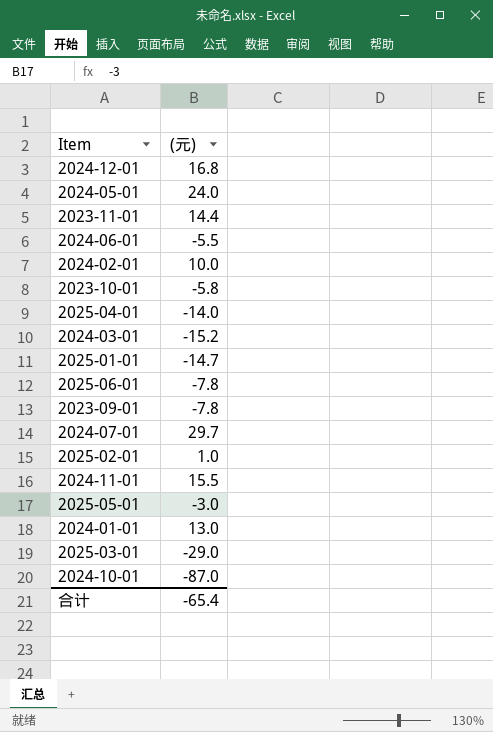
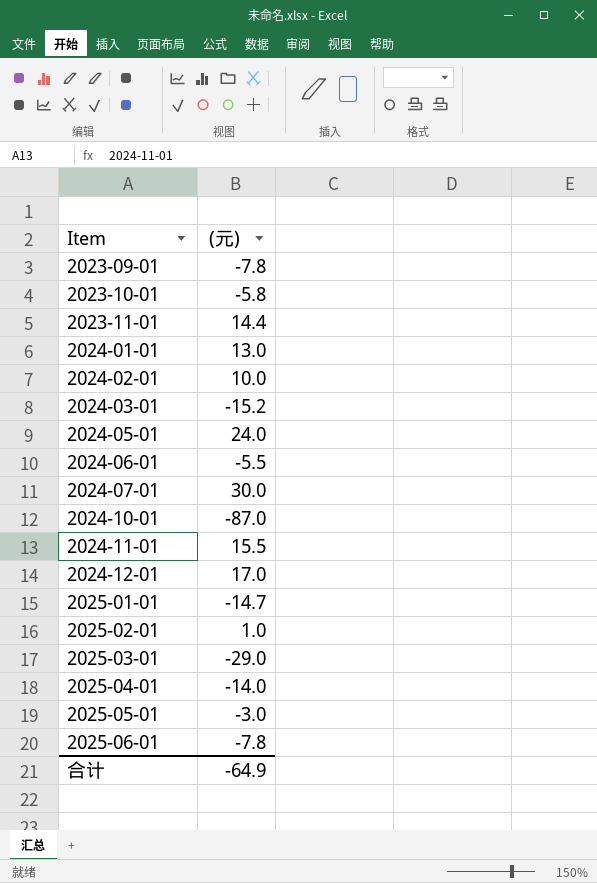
row order: none -> Item ascending
2024-07-01 | (元): 29.7 -> 30.0
2024-12-01 | (元): 16.8 -> 17.0
合计 | (元): -65.4 -> -64.9

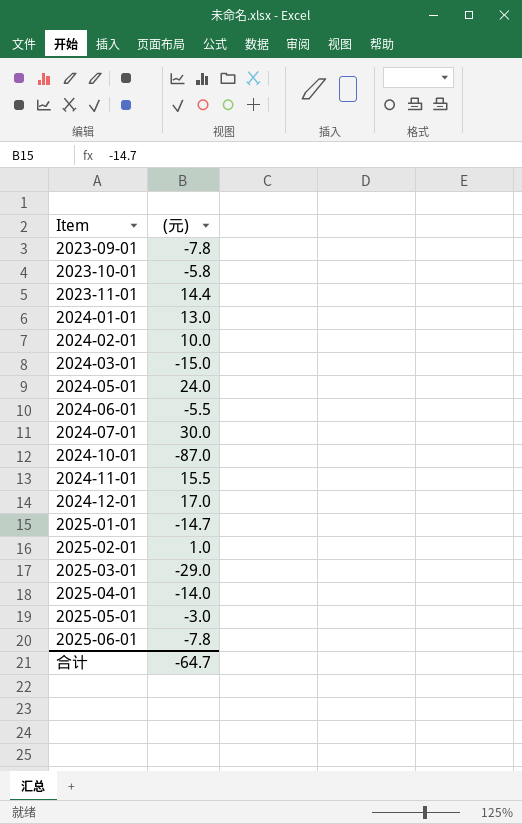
2024-03-01 | (元): -15.2 -> -15.0
合计 | (元): -64.9 -> -64.7

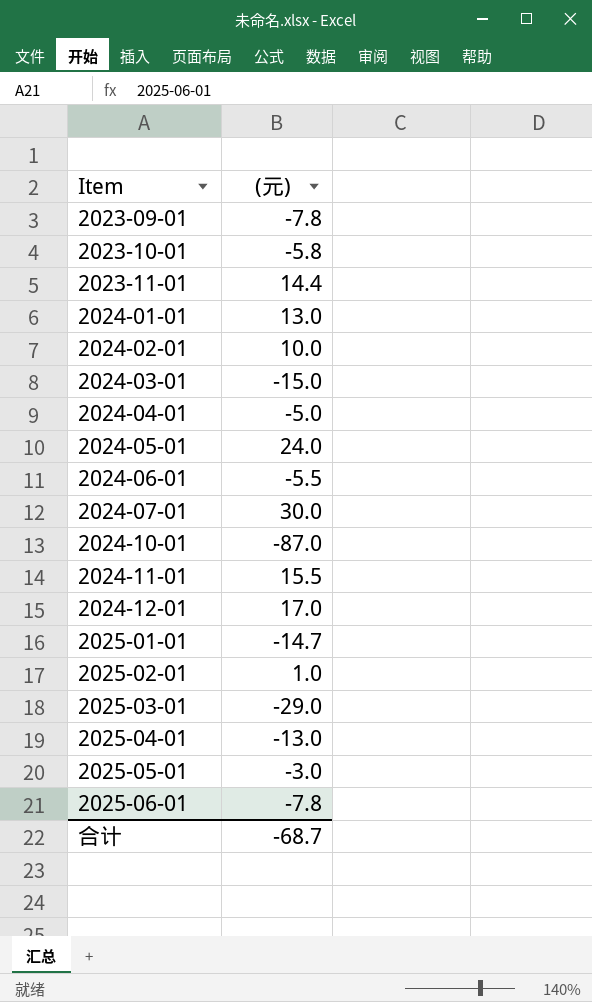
row 2024-04-01: none -> -5.0
2025-04-01 | (元): -14.0 -> -13.0
合计 | (元): -64.7 -> -68.7

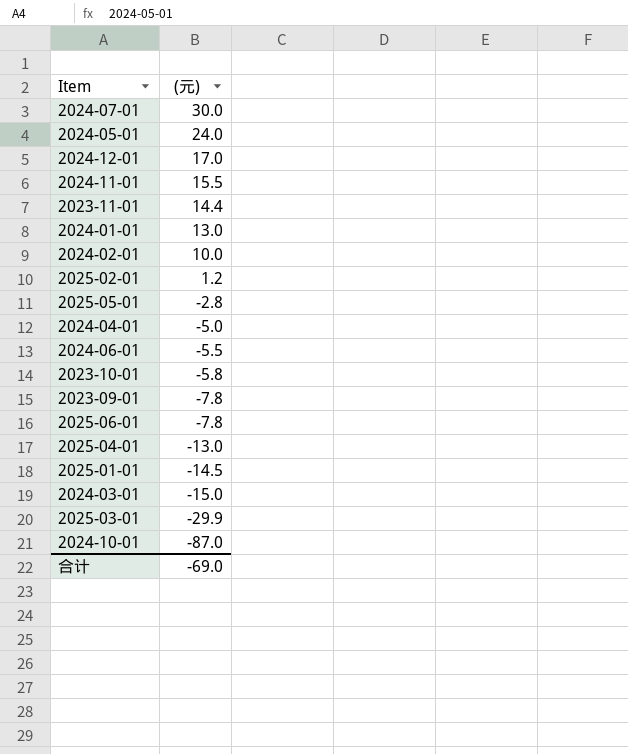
row order: Item ascending -> (元) descending
2025-02-01 | (元): 1.0 -> 1.2
2025-05-01 | (元): -3.0 -> -2.8
2025-01-01 | (元): -14.7 -> -14.5
2025-03-01 | (元): -29.0 -> -29.9
合计 | (元): -68.7 -> -69.0

